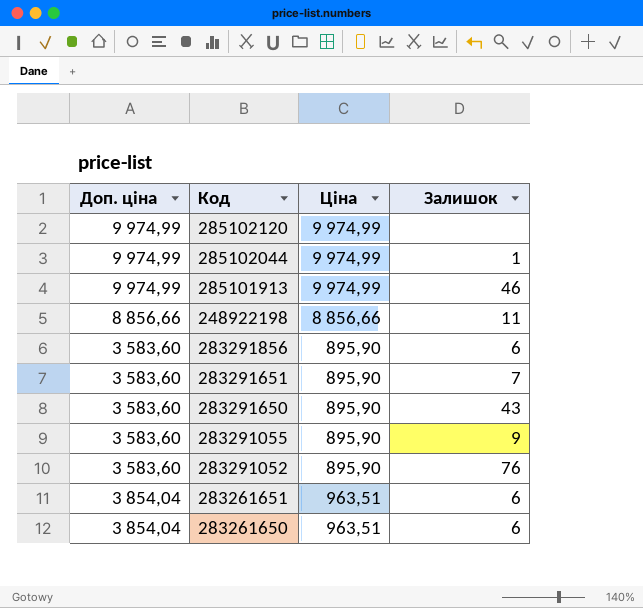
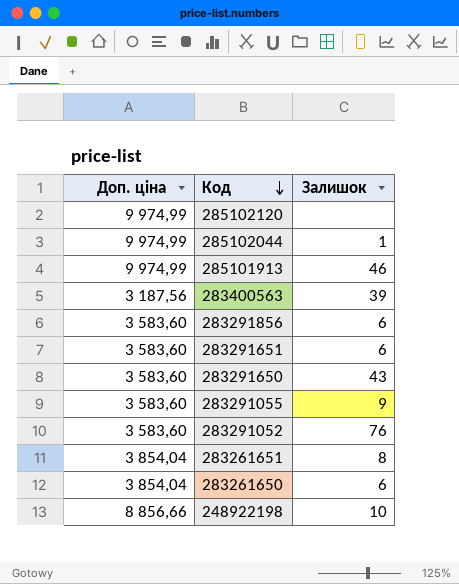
row order: none -> Код descending
column Ціна | position: 3 -> none
row 283400563: none -> 3 187,56 | 39
283291651 | Залишок: 7 -> 6
283261651 | Залишок: 6 -> 8
248922198 | Залишок: 11 -> 10

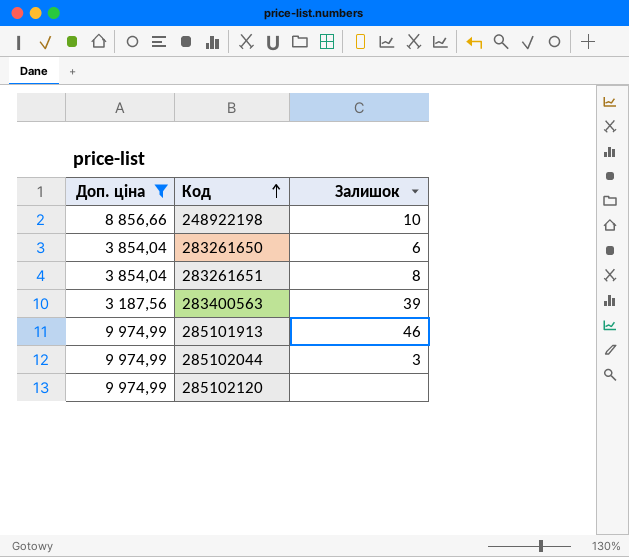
filter: none -> Доп. ціна != 3 583,60
row order: Код descending -> Код ascending
285102044 | Залишок: 1 -> 3

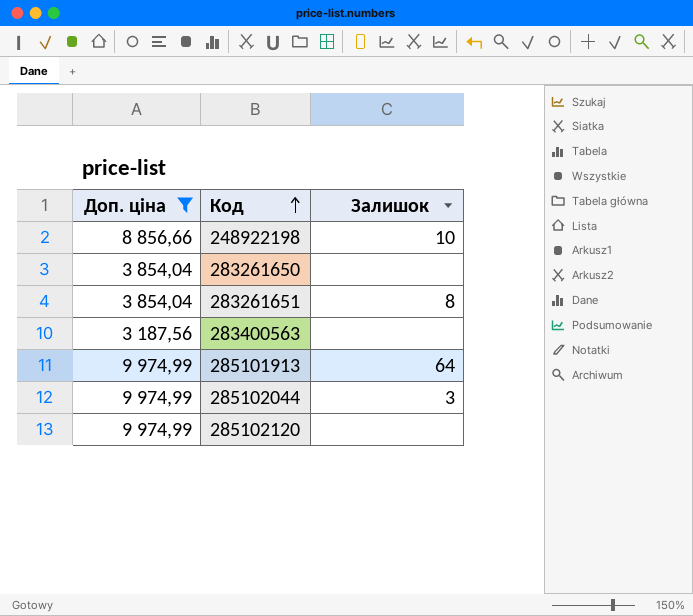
283261650 | Залишок: 6 -> none
283400563 | Залишок: 39 -> none
285101913 | Залишок: 46 -> 64

